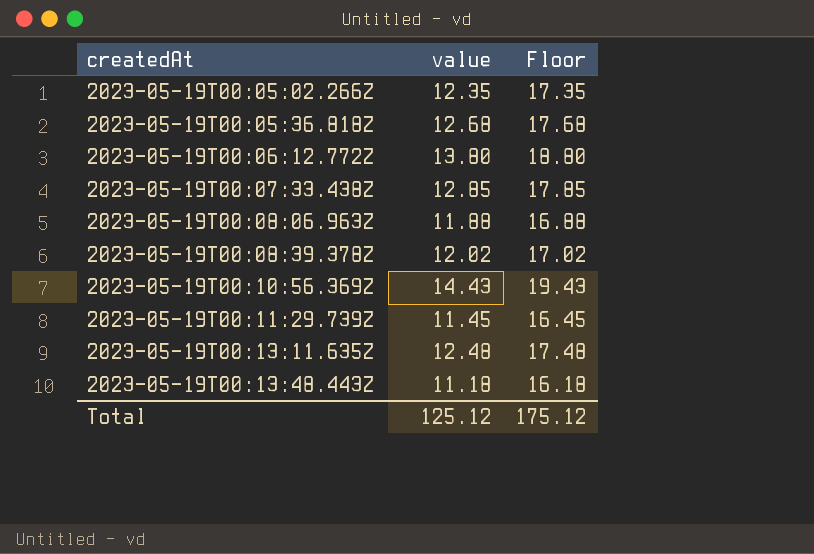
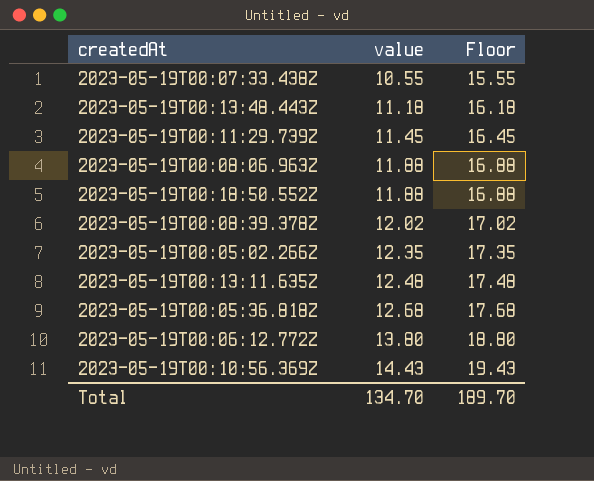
row order: createdAt ascending -> value ascending
2023-05-19T00:07:33.438Z | value: 12.85 -> 10.55
2023-05-19T00:07:33.438Z | Floor: 17.85 -> 15.55
row 2023-05-19T00:18:50.552Z: none -> 11.88 | 16.88
Total | value: 125.12 -> 134.70
Total | Floor: 175.12 -> 189.70

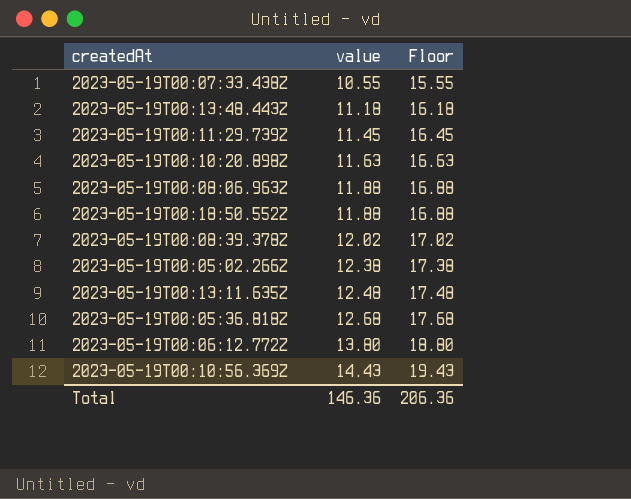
row 2023-05-19T00:10:20.898Z: none -> 11.63 | 16.63
2023-05-19T00:05:02.266Z | value: 12.35 -> 12.38
2023-05-19T00:05:02.266Z | Floor: 17.35 -> 17.38
Total | value: 134.70 -> 146.36
Total | Floor: 189.70 -> 206.36

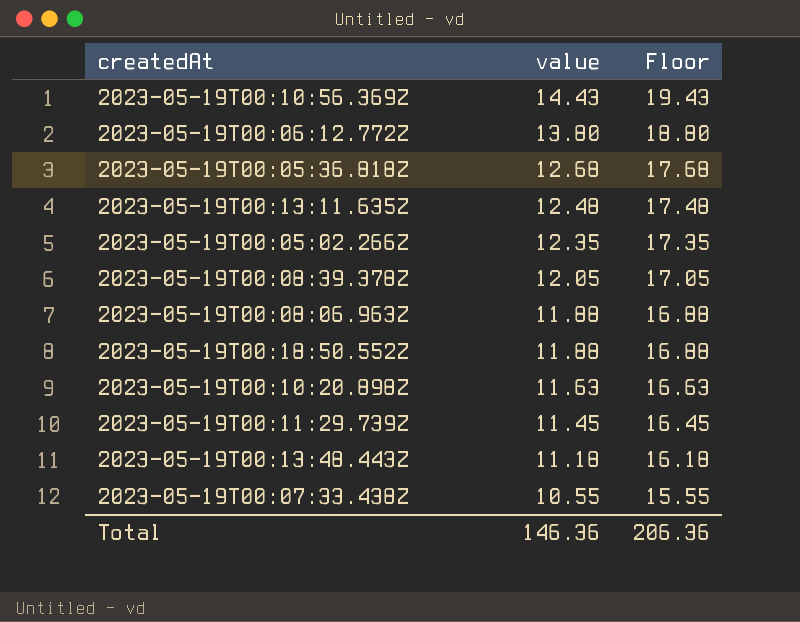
row order: value ascending -> value descending
2023-05-19T00:05:02.266Z | value: 12.38 -> 12.35
2023-05-19T00:05:02.266Z | Floor: 17.38 -> 17.35
2023-05-19T00:08:39.378Z | value: 12.02 -> 12.05
2023-05-19T00:08:39.378Z | Floor: 17.02 -> 17.05

